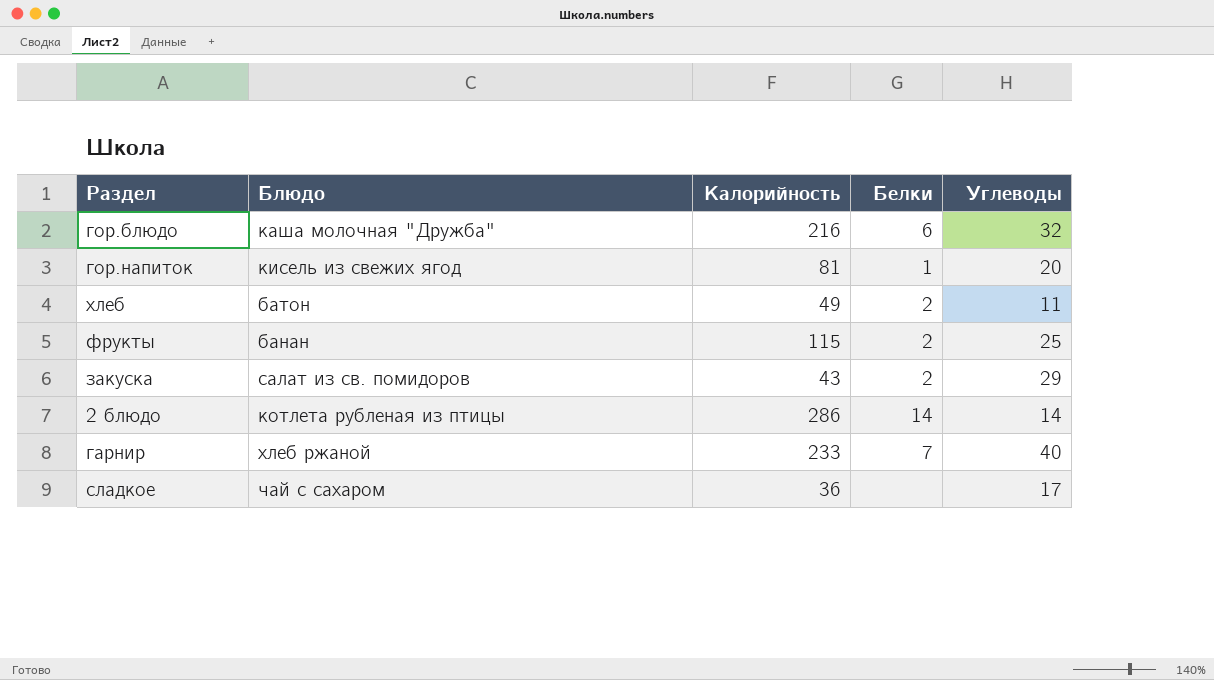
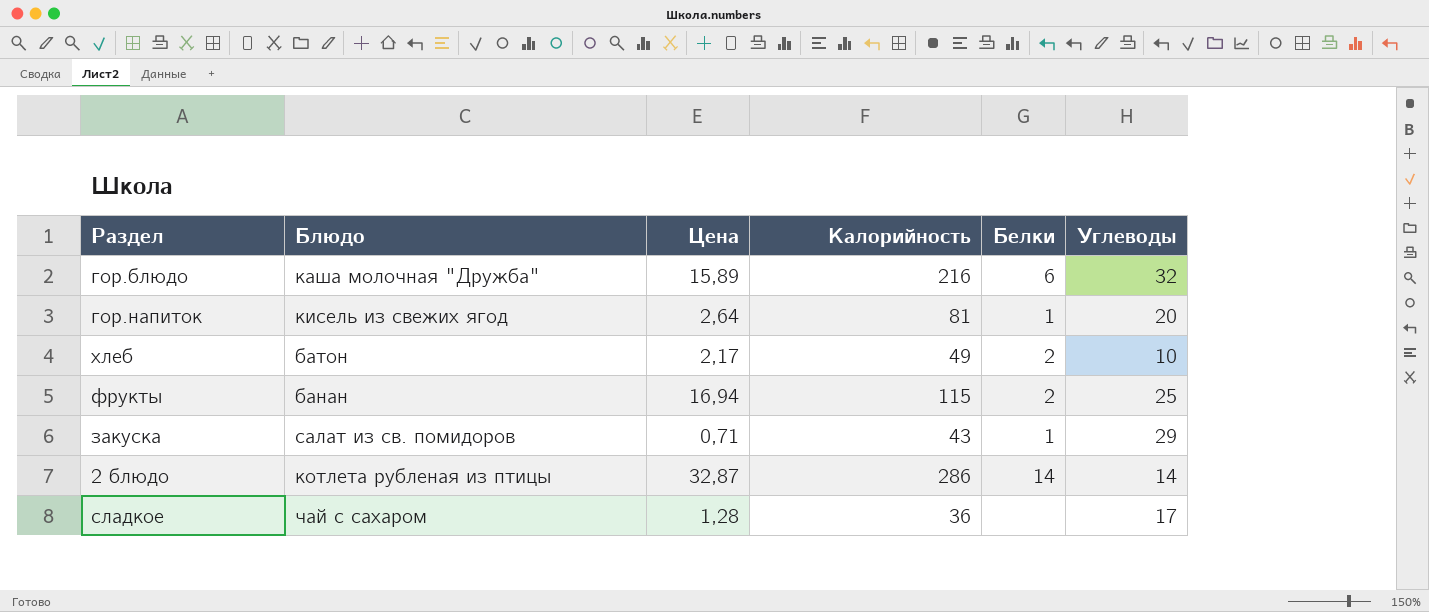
column Цена | position: none -> 3
row гарнир: хлеб ржаной | 233 | 7 | 40 -> none
хлеб | Углеводы: 11 -> 10
закуска | Белки: 2 -> 1

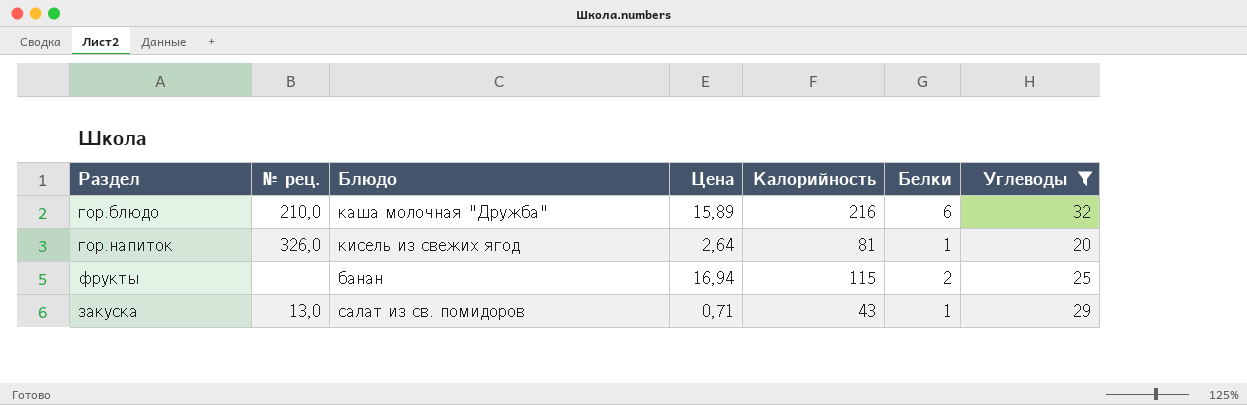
filter: none -> Углеводы >= 20
column № рец. | position: none -> 2

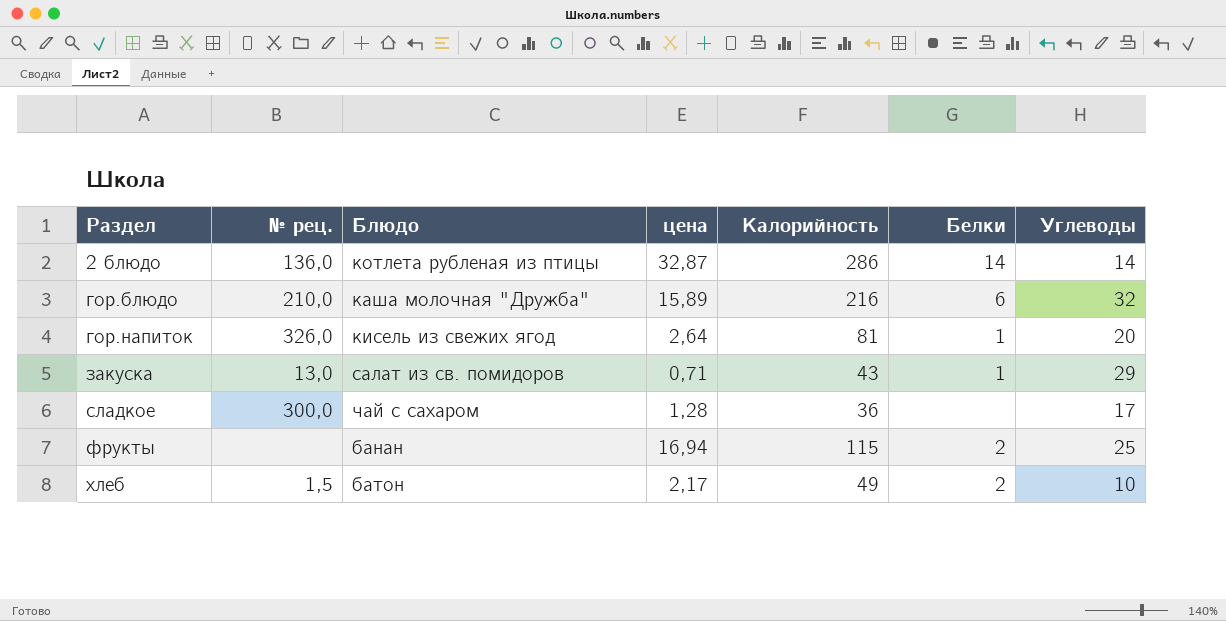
filter: Углеводы >= 20 -> none
row order: none -> Раздел ascending
column name: Цена -> цена

